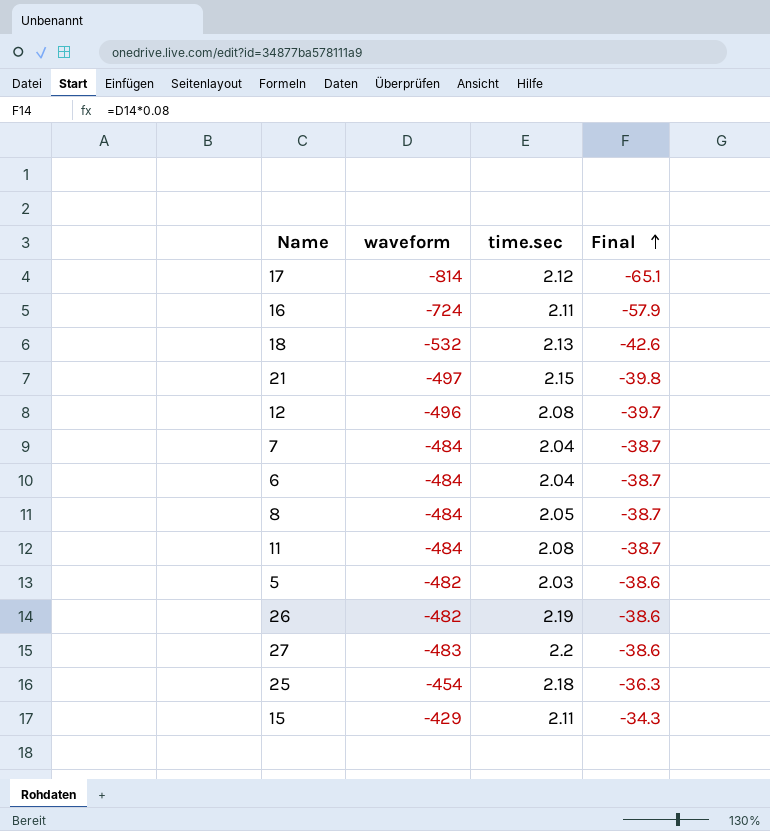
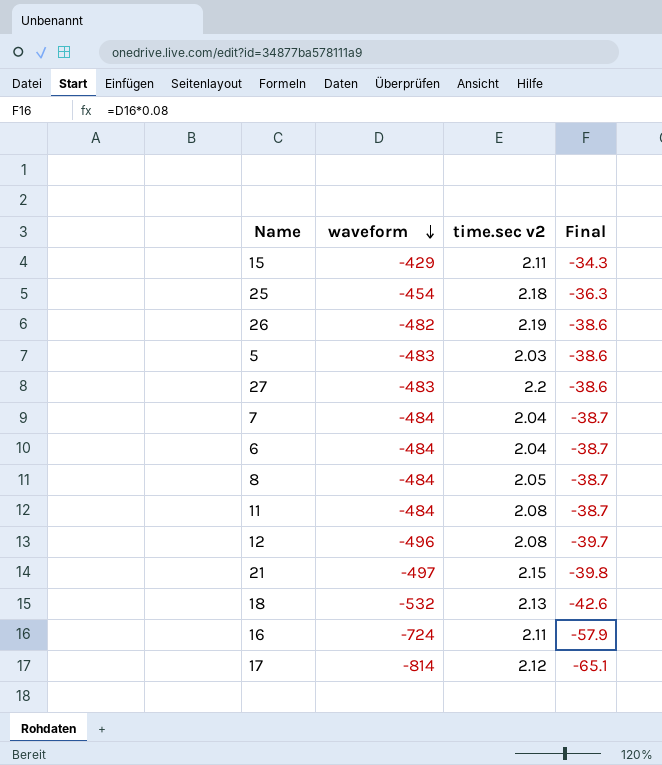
row order: Final ascending -> waveform descending
column name: time.sec -> time.sec v2
5 | waveform: -482 -> -483

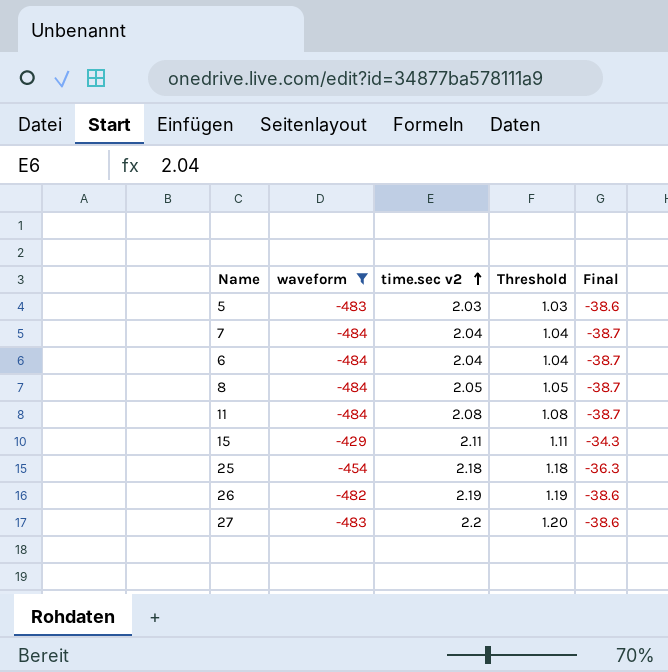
filter: none -> waveform >= -484
row order: waveform descending -> time.sec v2 ascending
column Threshold | formula: none -> [time.sec v2] - 1

